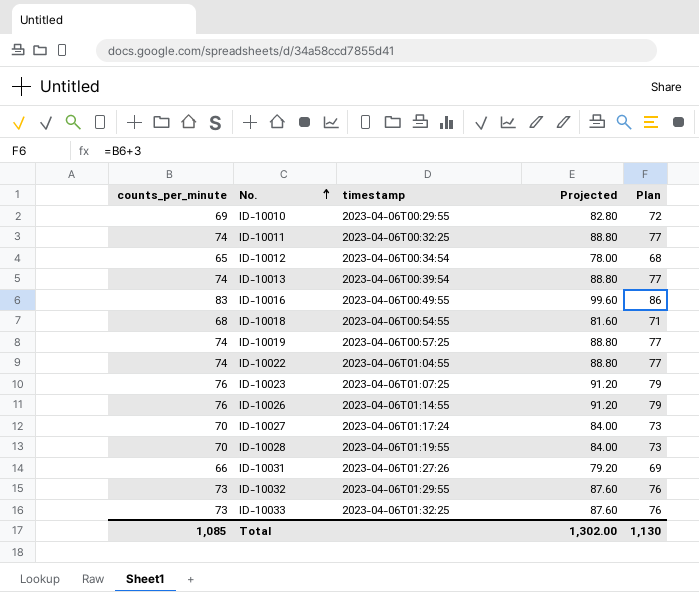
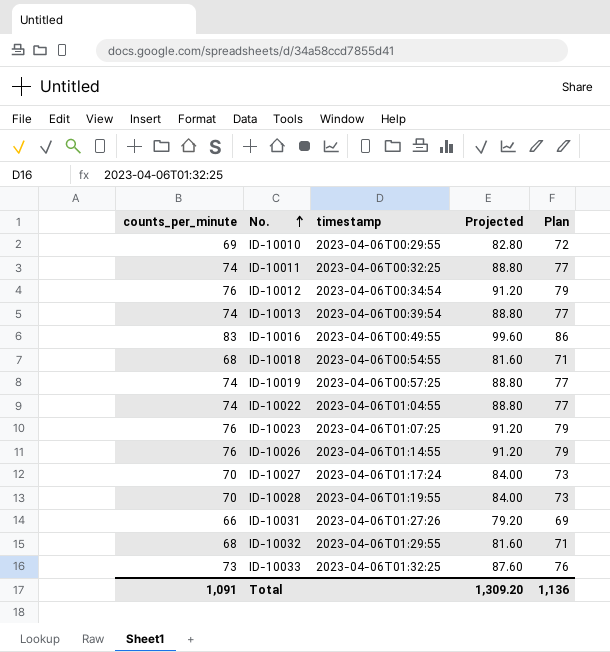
ID-10012 | counts_per_minute: 65 -> 76
ID-10012 | Projected: 78.00 -> 91.20
ID-10012 | Plan: 68 -> 79
ID-10032 | counts_per_minute: 73 -> 68
ID-10032 | Projected: 87.60 -> 81.60
ID-10032 | Plan: 76 -> 71
Total | counts_per_minute: 1,085 -> 1,091
Total | Projected: 1,302.00 -> 1,309.20
Total | Plan: 1,130 -> 1,136

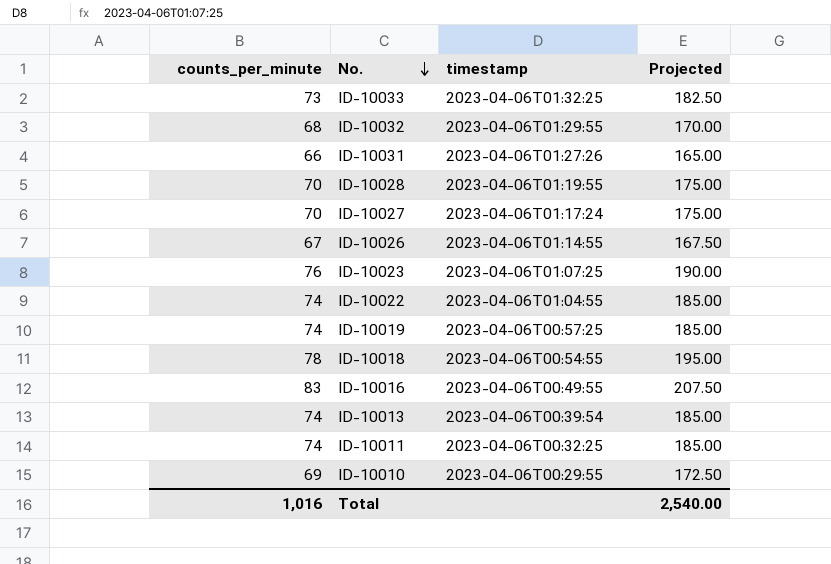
row order: No. ascending -> No. descending
column Plan | formula: [counts_per_minute] + 3 -> none
column Projected | formula: [counts_per_minute] * 1.2 -> [counts_per_minute] * 2.5
row ID-10012: 76 | 2023-04-06T00:34:54 | 91.20 | 79 -> none
ID-10026 | counts_per_minute: 76 -> 67
ID-10018 | counts_per_minute: 68 -> 78
Total | counts_per_minute: 1,091 -> 1,016
Total | Projected: 1,309.20 -> 2,540.00

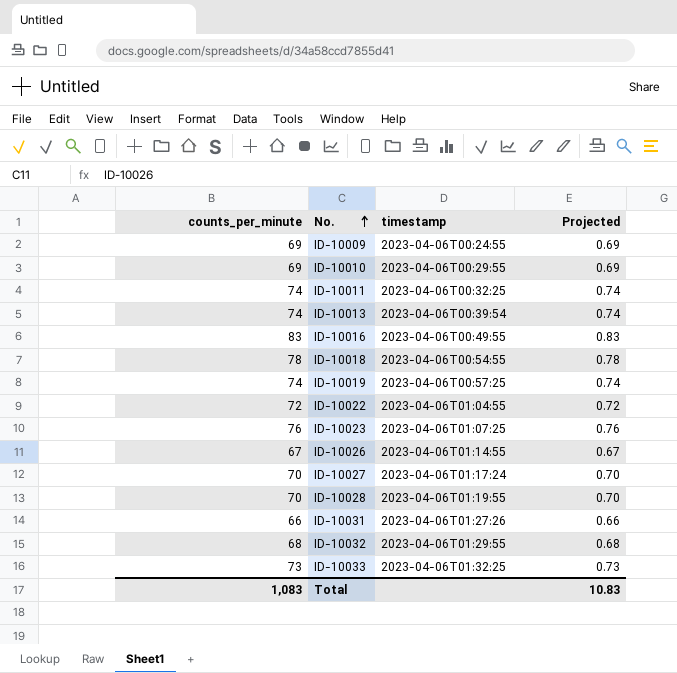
row order: No. descending -> No. ascending
column Projected | formula: [counts_per_minute] * 2.5 -> [counts_per_minute] * 0.01
row ID-10009: none -> 69 | 2023-04-06T00:24:55 | 0.69
ID-10022 | counts_per_minute: 74 -> 72
Total | counts_per_minute: 1,016 -> 1,083
Total | Projected: 2,540.00 -> 10.83

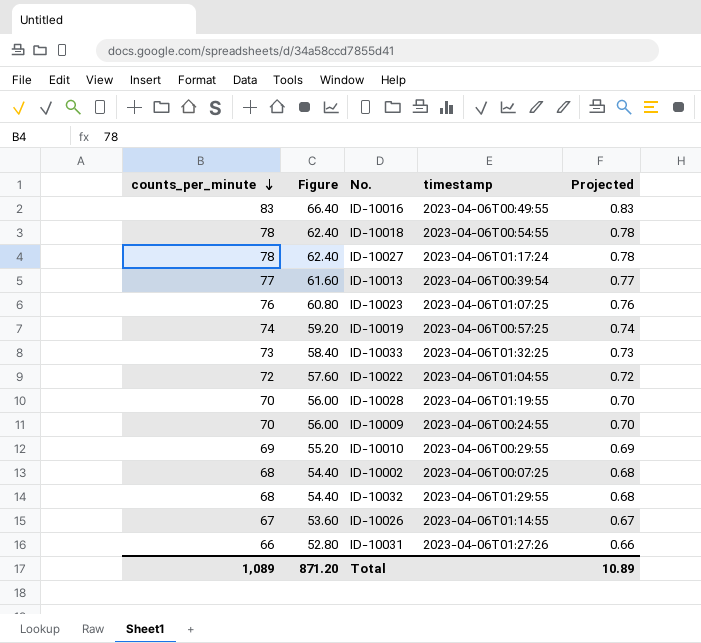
row order: No. ascending -> counts_per_minute descending
column Figure | formula: none -> [counts_per_minute] * 0.8
row ID-10011: 74 | 2023-04-06T00:32:25 | 0.74 -> none
ID-10027 | counts_per_minute: 70 -> 78
ID-10027 | Projected: 0.70 -> 0.78
ID-10013 | counts_per_minute: 74 -> 77
ID-10013 | Projected: 0.74 -> 0.77
ID-10009 | counts_per_minute: 69 -> 70
ID-10009 | Projected: 0.69 -> 0.70
row ID-10002: none -> 68 | 54.40 | 2023-04-06T00:07:25 | 0.68
Total | counts_per_minute: 1,083 -> 1,089
Total | Projected: 10.83 -> 10.89

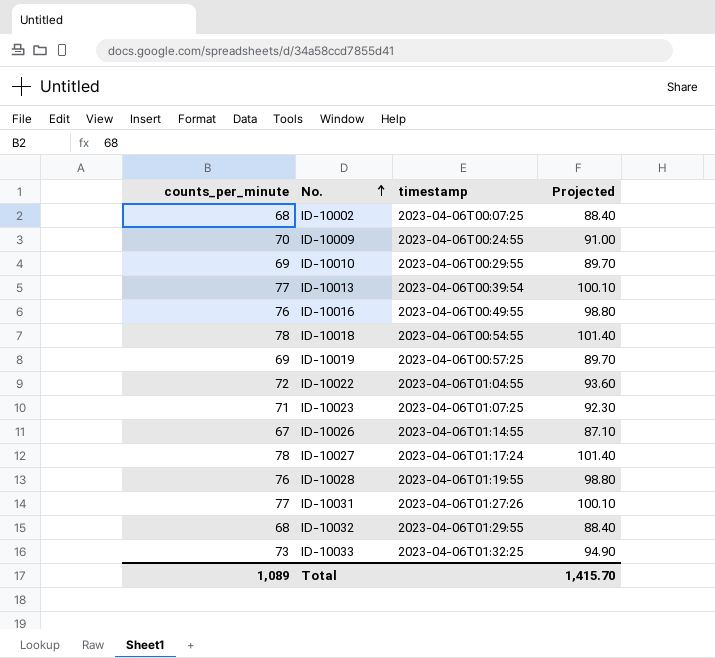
row order: counts_per_minute descending -> No. ascending
column Figure | formula: [counts_per_minute] * 0.8 -> none
column Projected | formula: [counts_per_minute] * 0.01 -> [counts_per_minute] * 1.3
ID-10016 | counts_per_minute: 83 -> 76
ID-10019 | counts_per_minute: 74 -> 69
ID-10023 | counts_per_minute: 76 -> 71
ID-10028 | counts_per_minute: 70 -> 76
ID-10031 | counts_per_minute: 66 -> 77
Total | Projected: 10.89 -> 1,415.70

